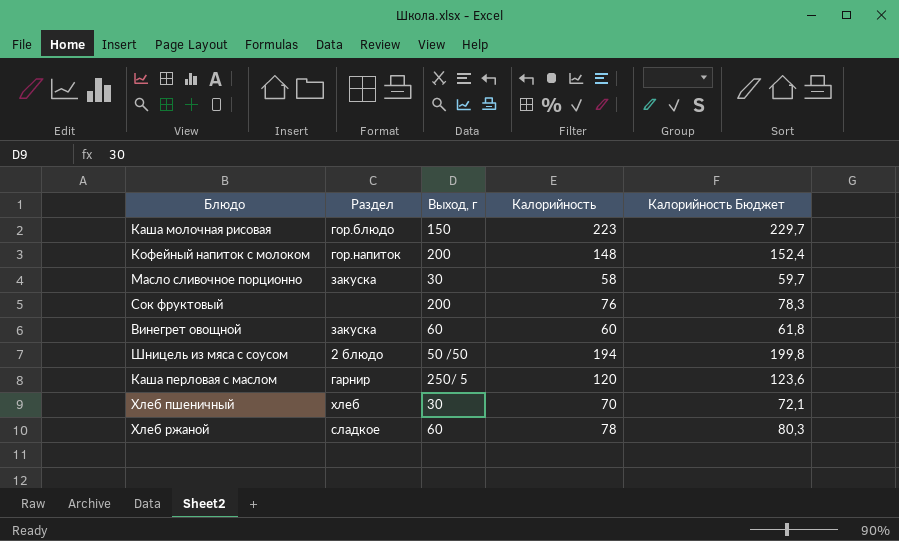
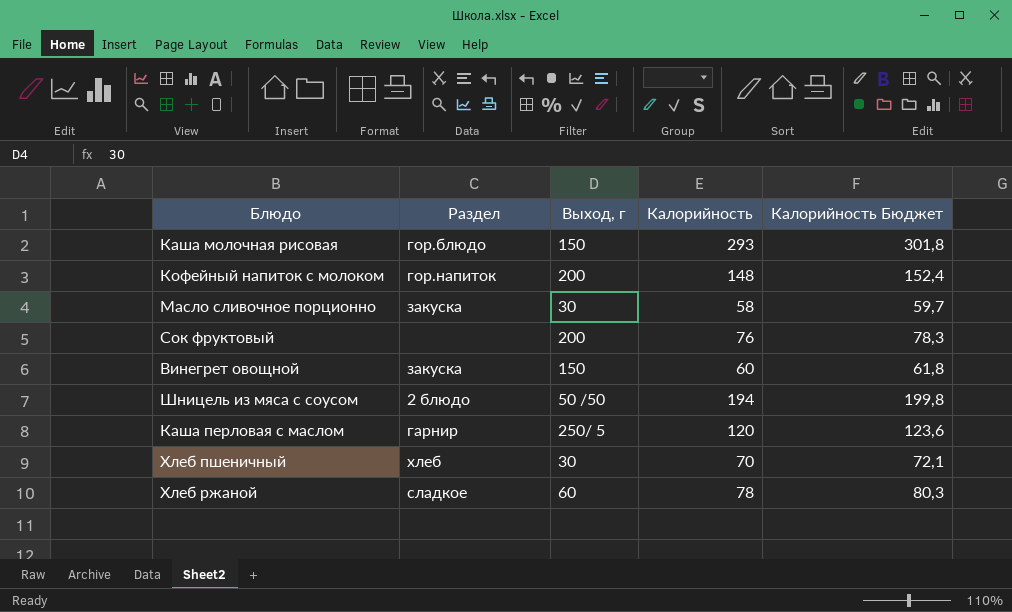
Каша молочная рисовая | Калорийность: 223 -> 293
Каша молочная рисовая | Калорийность Бюджет: 229,7 -> 301,8
Винегрет овощной | Выход, г: 60 -> 150

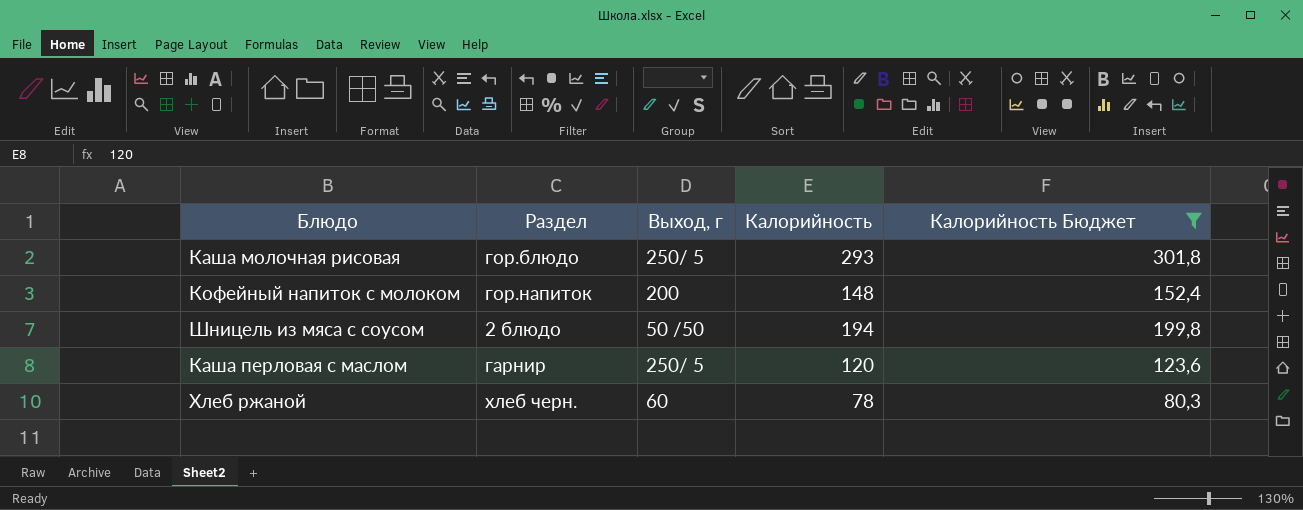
filter: none -> Калорийность Бюджет >= 80,3
Каша молочная рисовая | Выход, г: 150 -> 250/ 5
Хлеб ржаной | Раздел: сладкое -> хлеб черн.

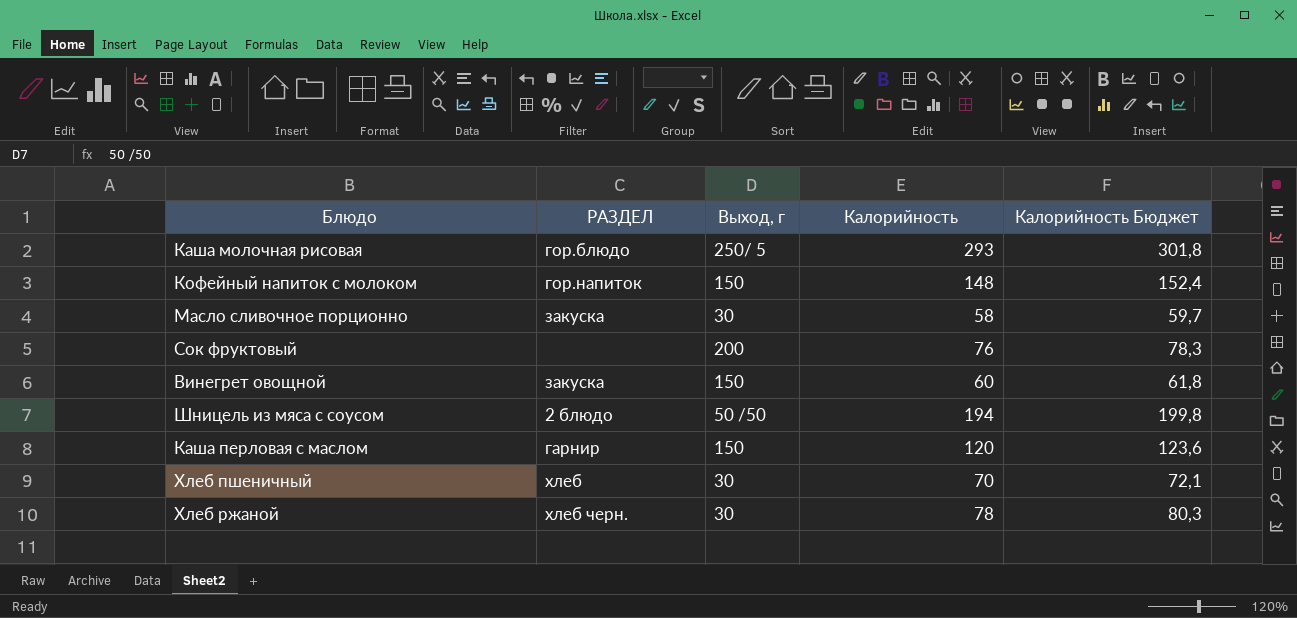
filter: Калорийность Бюджет >= 80,3 -> none
column name: Раздел -> РАЗДЕЛ
Кофейный напиток с молоком | Выход, г: 200 -> 150
Каша перловая с маслом | Выход, г: 250/ 5 -> 150
Хлеб ржаной | Выход, г: 60 -> 30

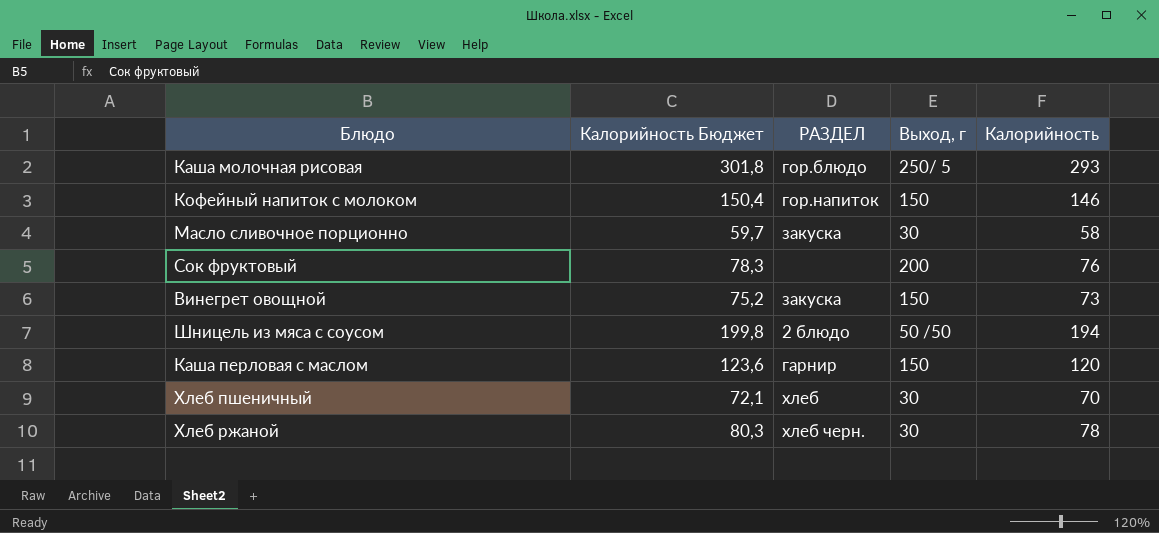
column Калорийность Бюджет | position: 5 -> 2
Кофейный напиток с молоком | Калорийность Бюджет: 152,4 -> 150,4
Кофейный напиток с молоком | Калорийность: 148 -> 146
Винегрет овощной | Калорийность Бюджет: 61,8 -> 75,2
Винегрет овощной | Калорийность: 60 -> 73

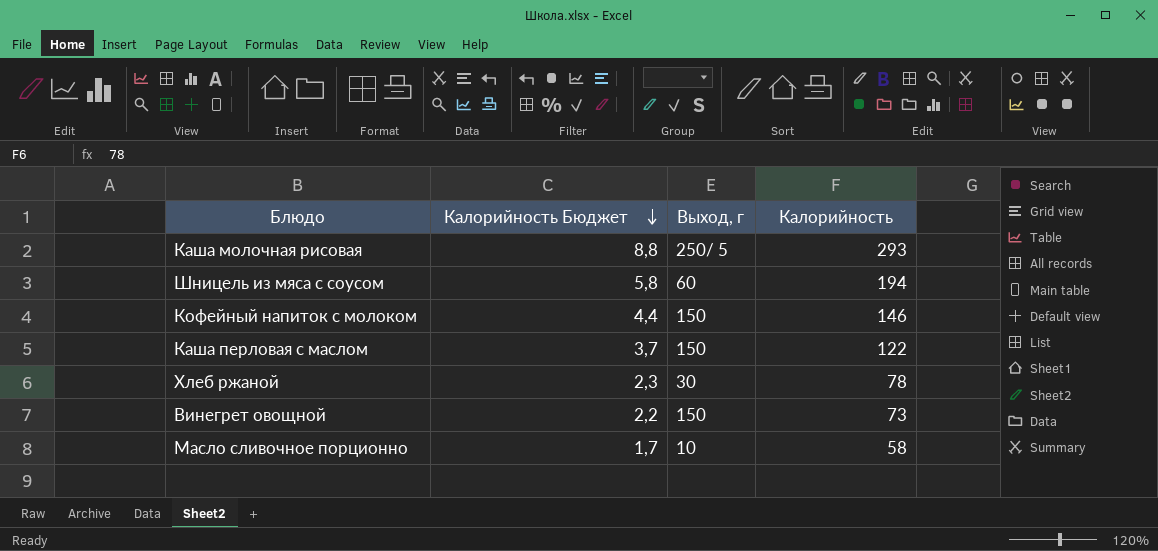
row order: none -> Калорийность Бюджет descending
column РАЗДЕЛ | position: 3 -> none
column Калорийность Бюджет | formula: [Калорийность] * 1,03 -> [Калорийность] * 0,03
row Сок фруктовый: 78,3 | none | 200 | 76 -> none
row Хлеб пшеничный: 72,1 | хлеб | 30 | 70 -> none
Шницель из мяса с соусом | Выход, г: 50 /50 -> 60
Каша перловая с маслом | Калорийность: 120 -> 122
Масло сливочное порционно | Выход, г: 30 -> 10

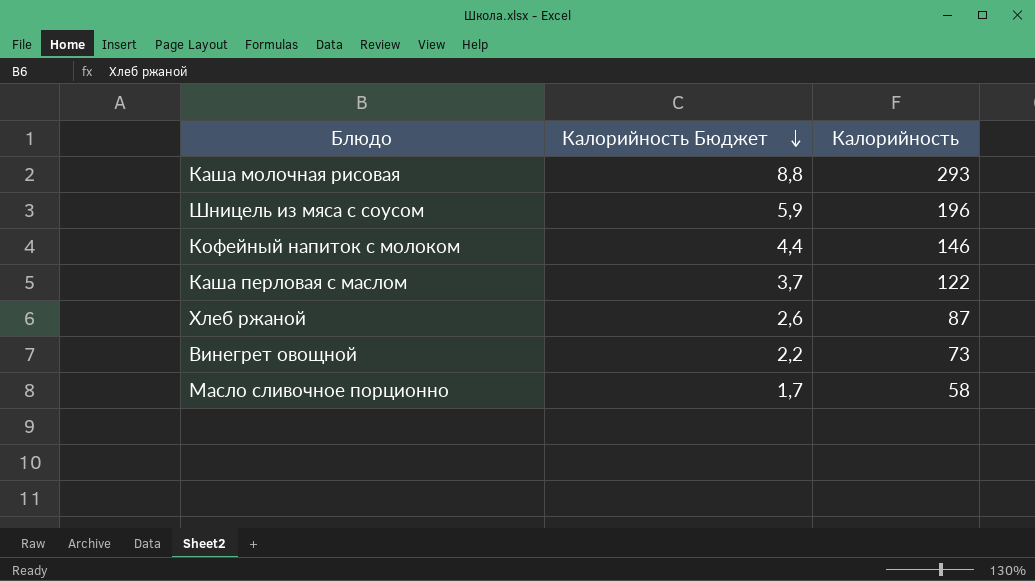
column Выход, г | position: 3 -> none
Шницель из мяса с соусом | Калорийность Бюджет: 5,8 -> 5,9
Шницель из мяса с соусом | Калорийность: 194 -> 196
Хлеб ржаной | Калорийность Бюджет: 2,3 -> 2,6
Хлеб ржаной | Калорийность: 78 -> 87

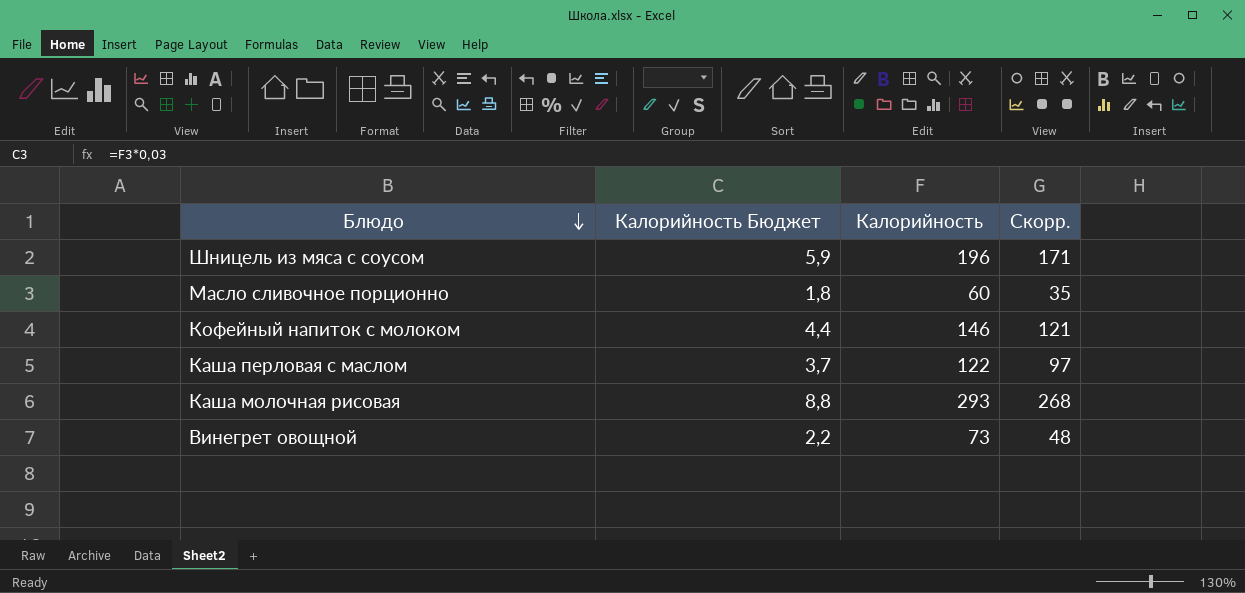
row order: Калорийность Бюджет descending -> Блюдо descending
column Скорр. | formula: none -> [Калорийность] - 25
row Хлеб ржаной: 2,6 | 87 -> none
Масло сливочное порционно | Калорийность Бюджет: 1,7 -> 1,8
Масло сливочное порционно | Калорийность: 58 -> 60

